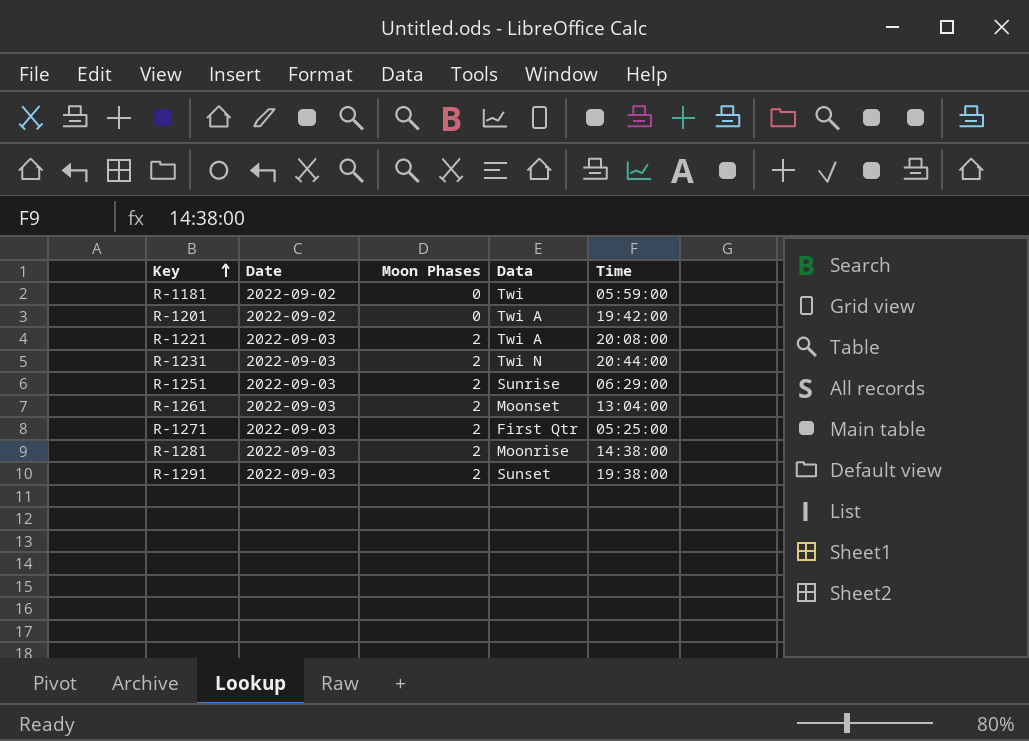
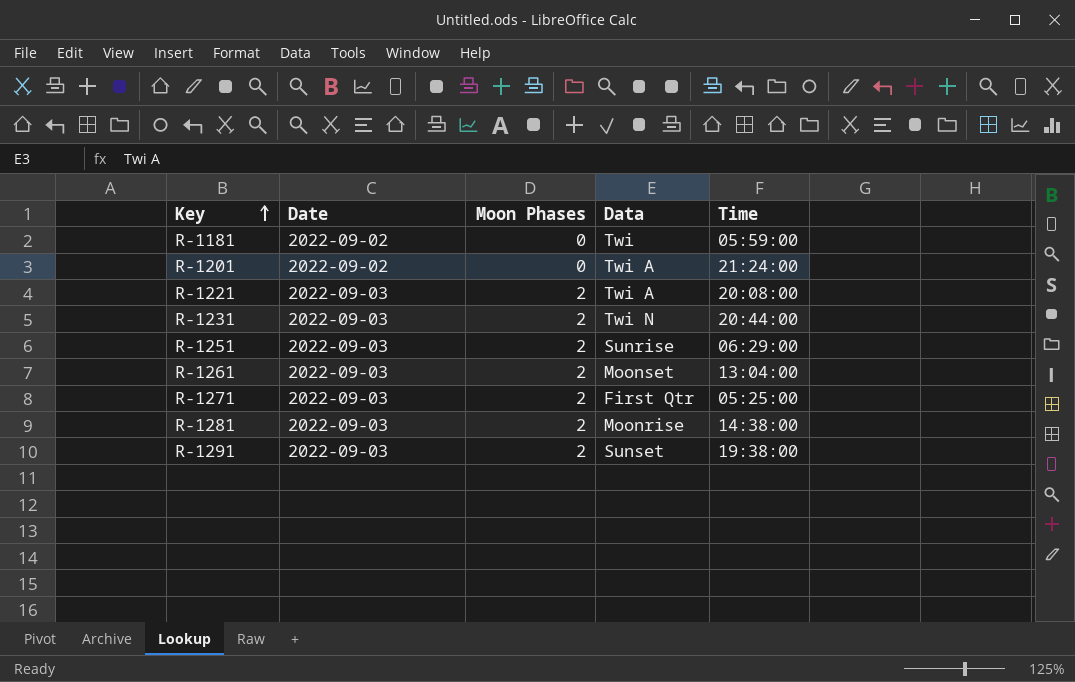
R-1201 | Time: 19:42:00 -> 21:24:00

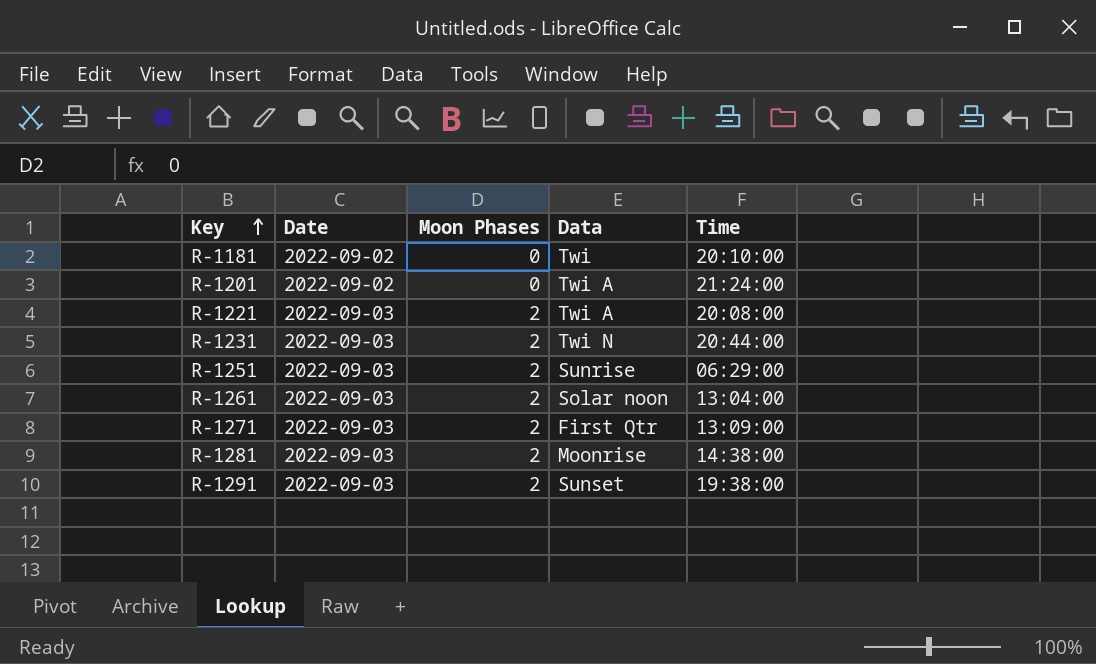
R-1181 | Time: 05:59:00 -> 20:10:00
R-1261 | Data: Moonset -> Solar noon
R-1271 | Time: 05:25:00 -> 13:09:00

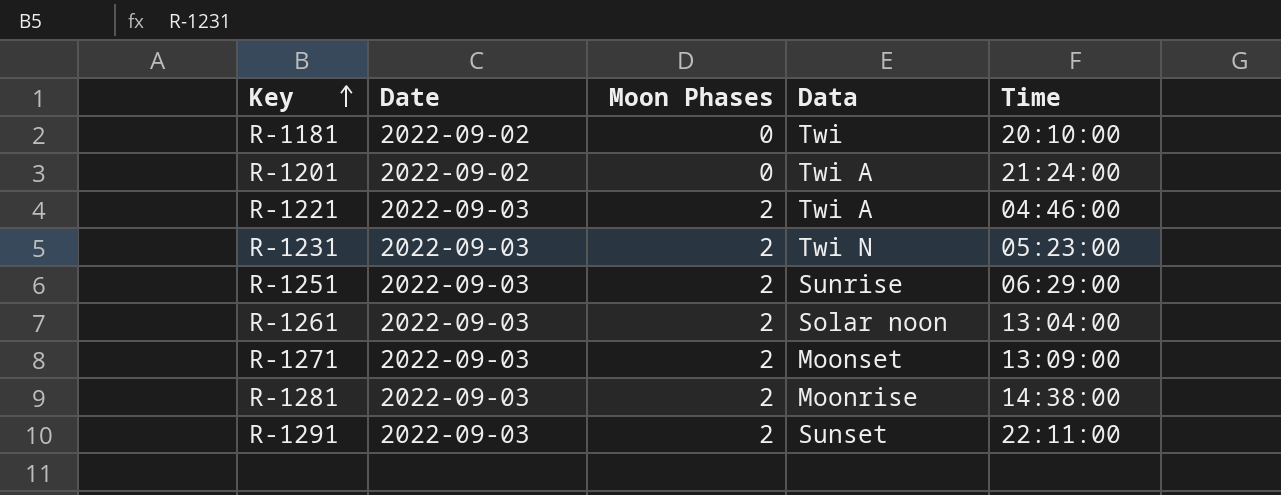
R-1221 | Time: 20:08:00 -> 04:46:00
R-1231 | Time: 20:44:00 -> 05:23:00
R-1271 | Data: First Qtr -> Moonset
R-1291 | Time: 19:38:00 -> 22:11:00

